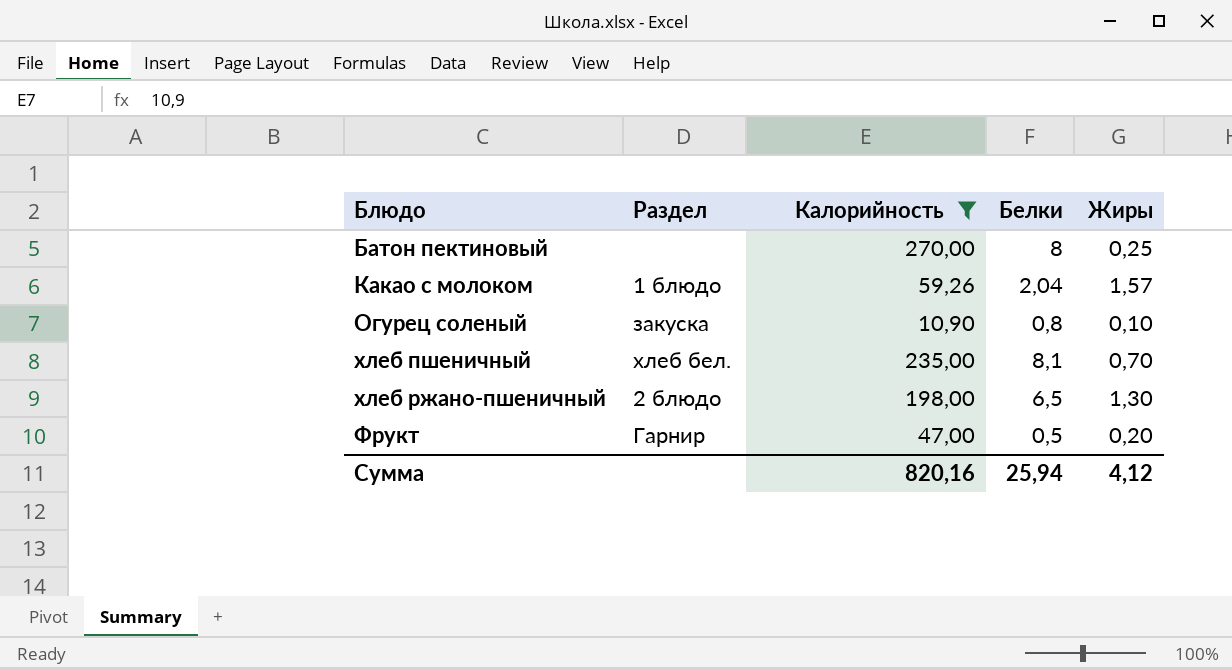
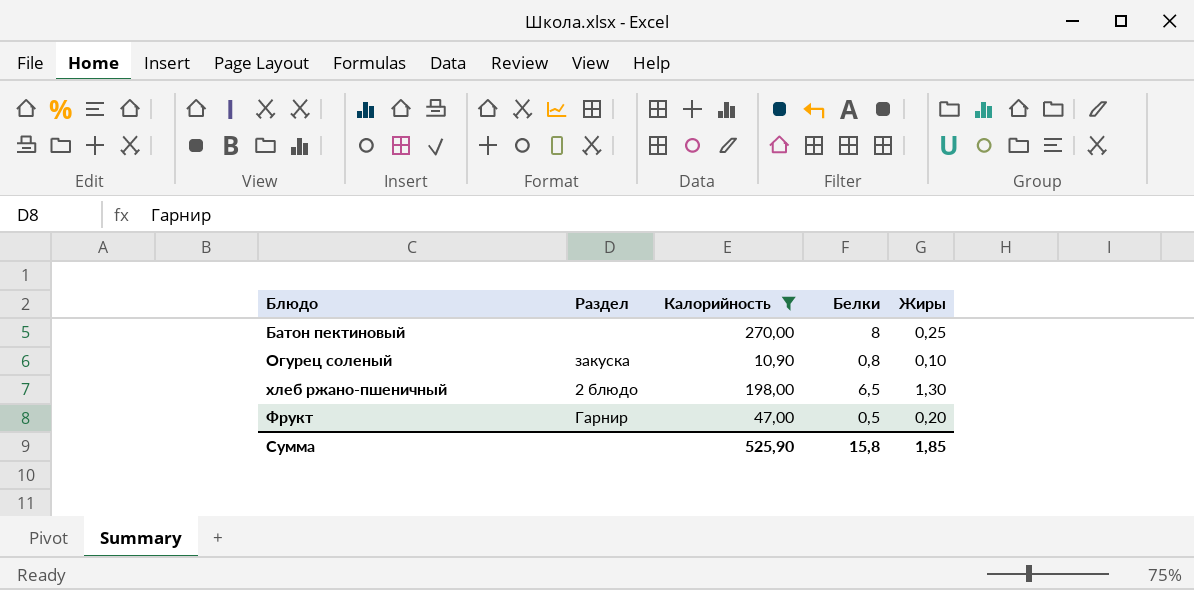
row Какао с молоком: 1 блюдо | 59,26 | 2,04 | 1,57 -> none
row хлеб пшеничный: хлеб бел. | 235,00 | 8,1 | 0,70 -> none
Сумма | Калорийность: 820,16 -> 525,90
Сумма | Белки: 25,94 -> 15,8
Сумма | Жиры: 4,12 -> 1,85

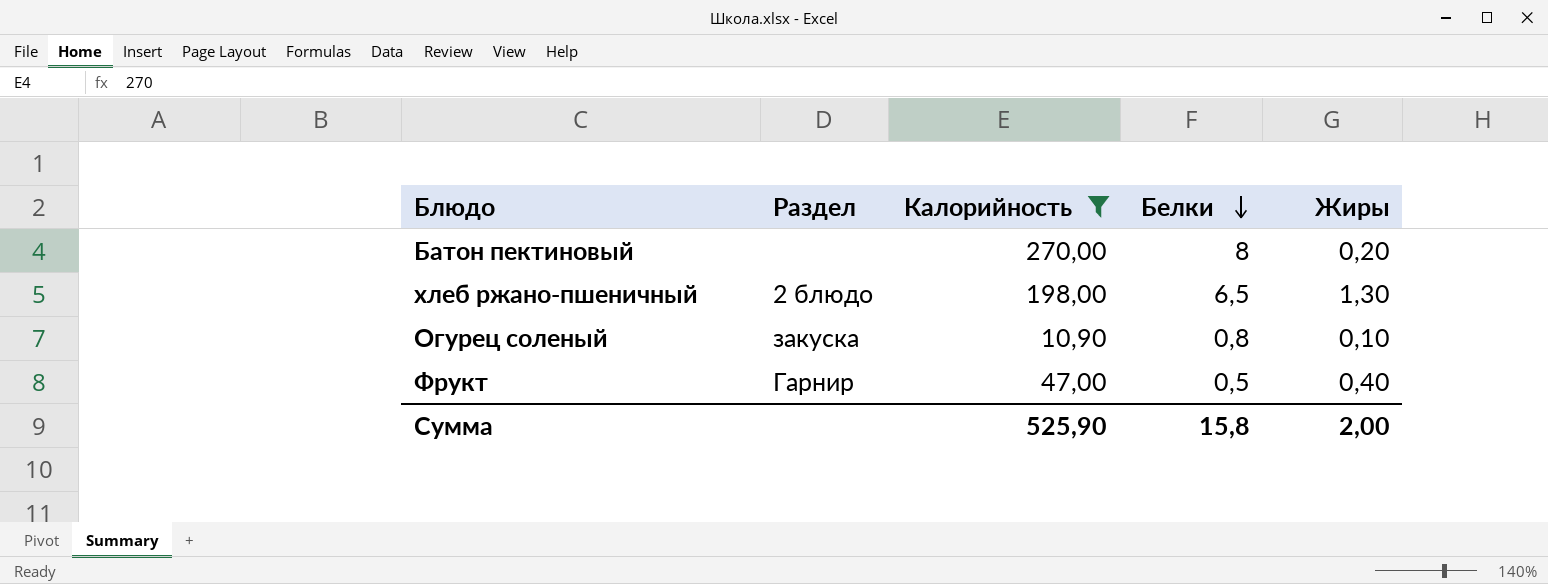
row order: none -> Белки descending
Батон пектиновый | Жиры: 0,25 -> 0,20
Фрукт | Жиры: 0,20 -> 0,40
Сумма | Жиры: 1,85 -> 2,00

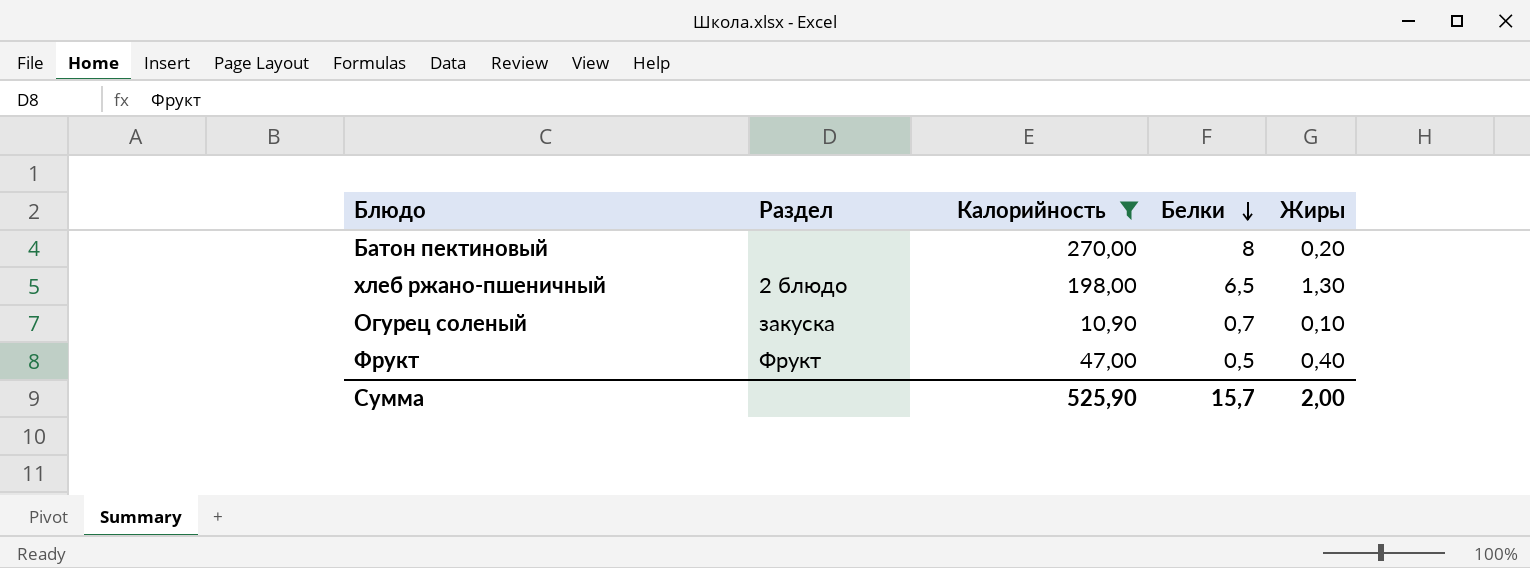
Огурец соленый | Белки: 0,8 -> 0,7
Фрукт | Раздел: Гарнир -> Фрукт
Сумма | Белки: 15,8 -> 15,7

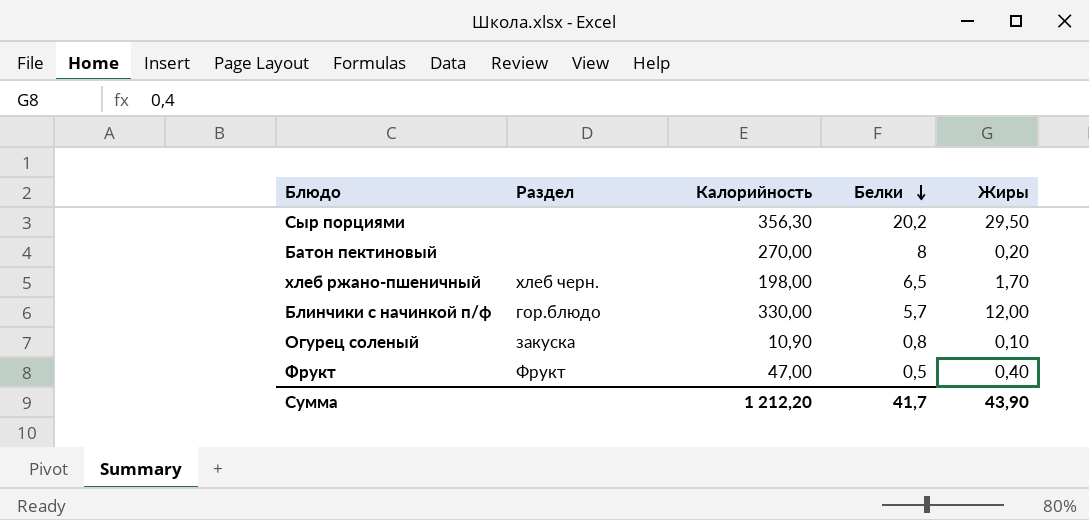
filter: Калорийность <= 270,00 -> none
хлеб ржано-пшеничный | Раздел: 2 блюдо -> хлеб черн.
хлеб ржано-пшеничный | Жиры: 1,30 -> 1,70
Огурец соленый | Белки: 0,7 -> 0,8
Сумма | Калорийность: 525,90 -> 1 212,20
Сумма | Белки: 15,7 -> 41,7
Сумма | Жиры: 2,00 -> 43,90

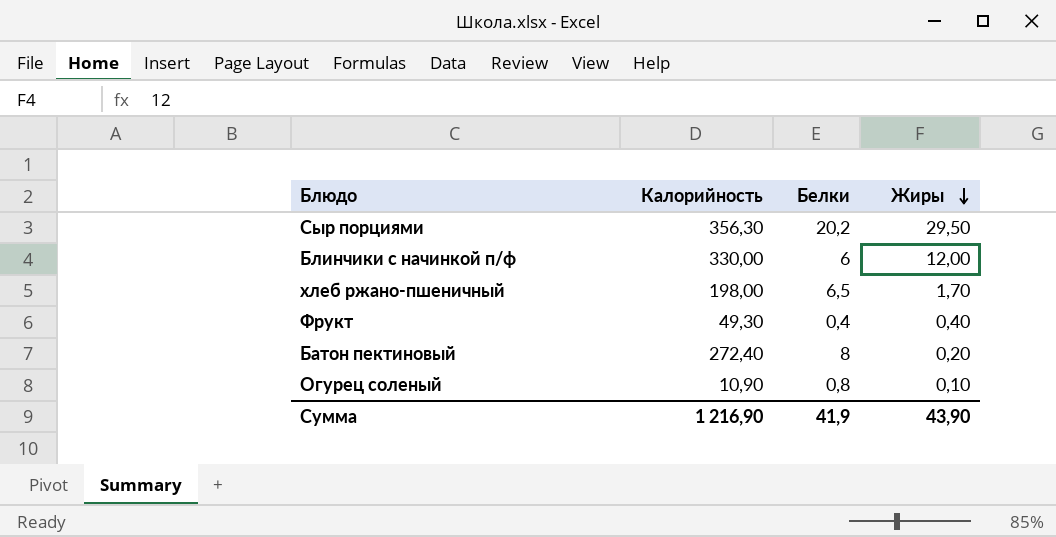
row order: Белки descending -> Жиры descending
column Раздел | position: 2 -> none
Блинчики с начинкой п/ф | Белки: 5,7 -> 6
Фрукт | Калорийность: 47,00 -> 49,30
Фрукт | Белки: 0,5 -> 0,4
Батон пектиновый | Калорийность: 270,00 -> 272,40
Сумма | Калорийность: 1 212,20 -> 1 216,90
Сумма | Белки: 41,7 -> 41,9

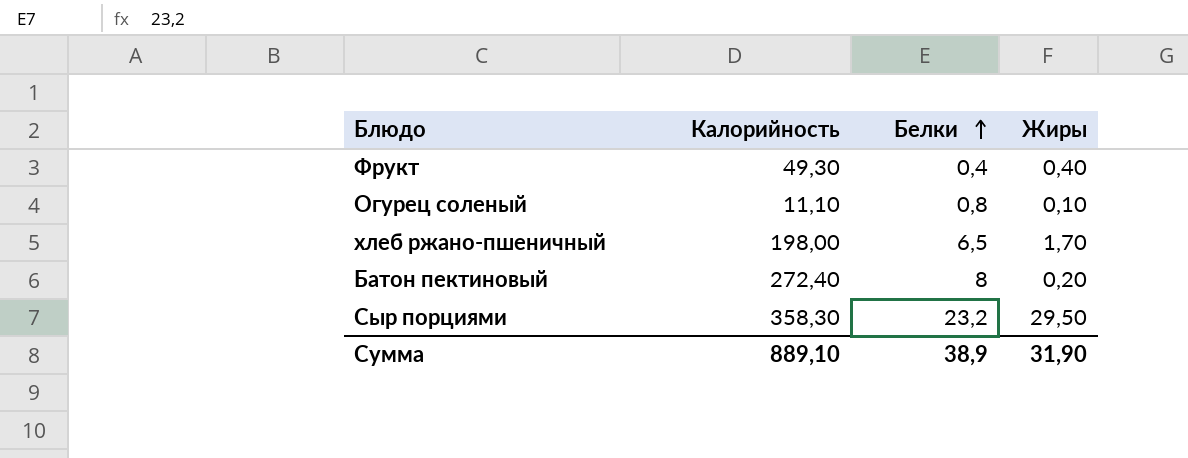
row order: Жиры descending -> Белки ascending
row Блинчики с начинкой п/ф: 330,00 | 6 | 12,00 -> none
Огурец соленый | Калорийность: 10,90 -> 11,10
Сыр порциями | Калорийность: 356,30 -> 358,30
Сыр порциями | Белки: 20,2 -> 23,2
Сумма | Калорийность: 1 216,90 -> 889,10
Сумма | Белки: 41,9 -> 38,9
Сумма | Жиры: 43,90 -> 31,90

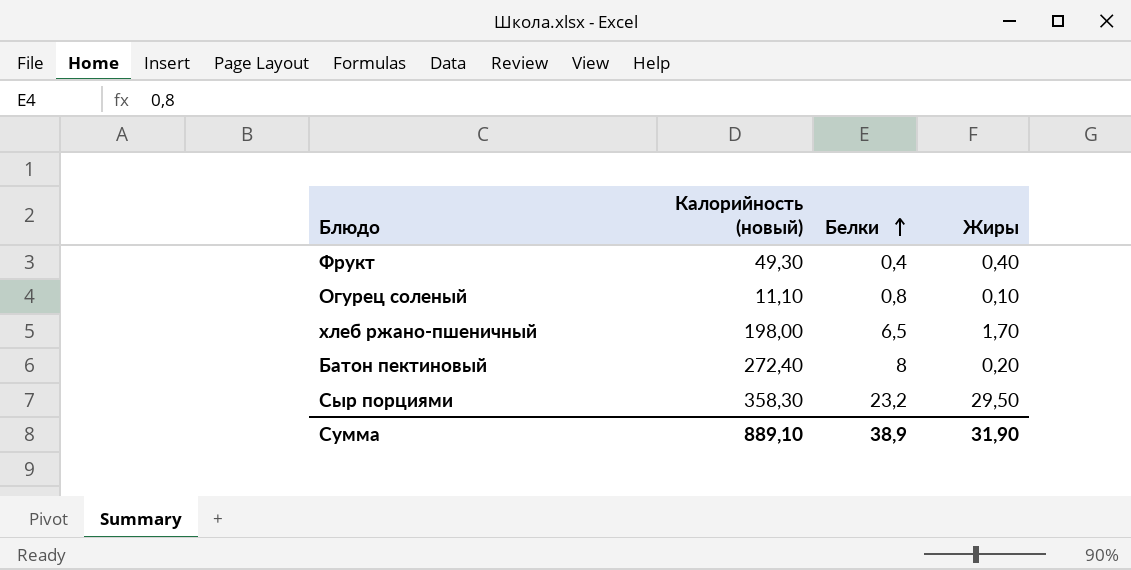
column name: Калорийность -> Калорийность (новый)

